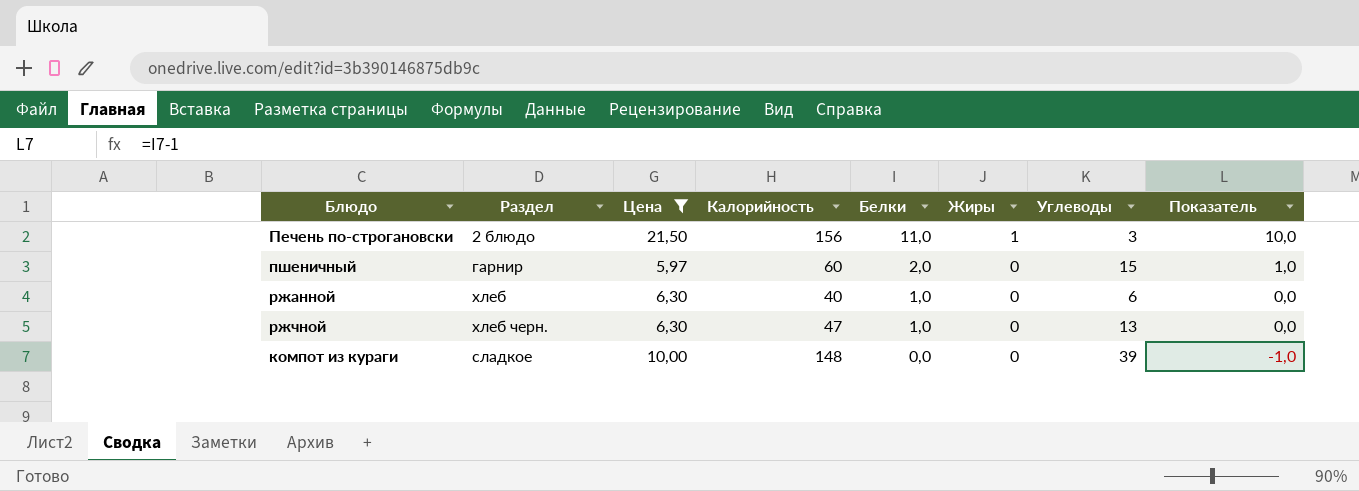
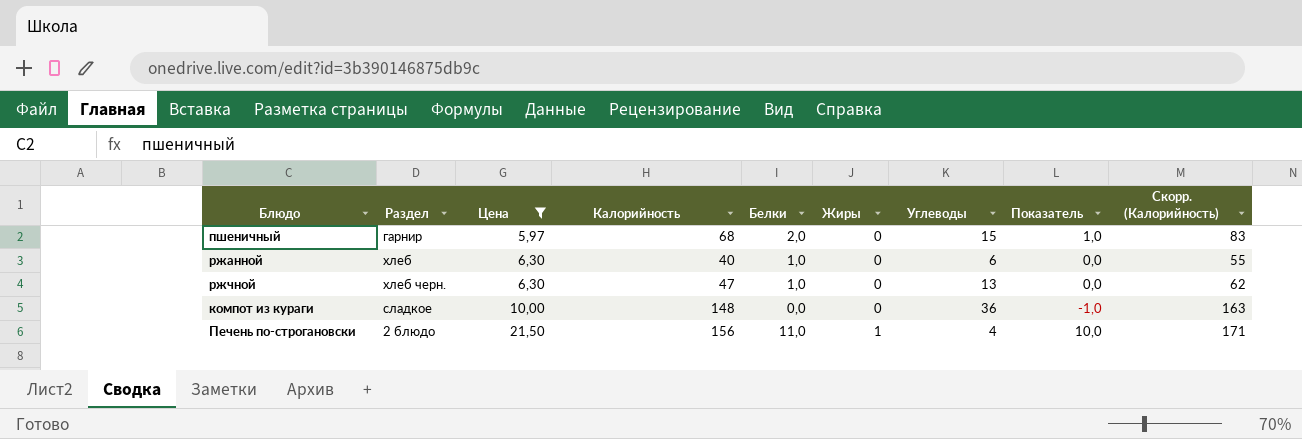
row order: Белки descending -> Цена ascending
column Скорр. (Калорийность) | formula: none -> [Калорийность] + 15
пшеничный | Калорийность: 60 -> 68
компот из кураги | Углеводы: 39 -> 36
Печень по-строгановски | Углеводы: 3 -> 4

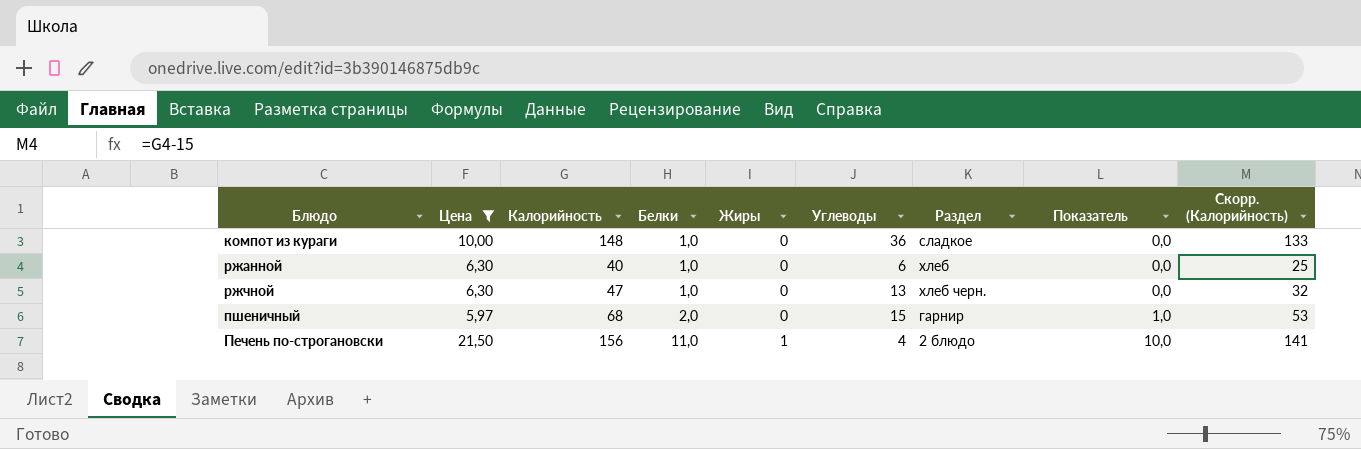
row order: Цена ascending -> Белки ascending
column Раздел | position: 2 -> 7
column Скорр. (Калорийность) | formula: [Калорийность] + 15 -> [Калорийность] - 15
компот из кураги | Белки: 0,0 -> 1,0
компот из кураги | Показатель: -1,0 -> 0,0

